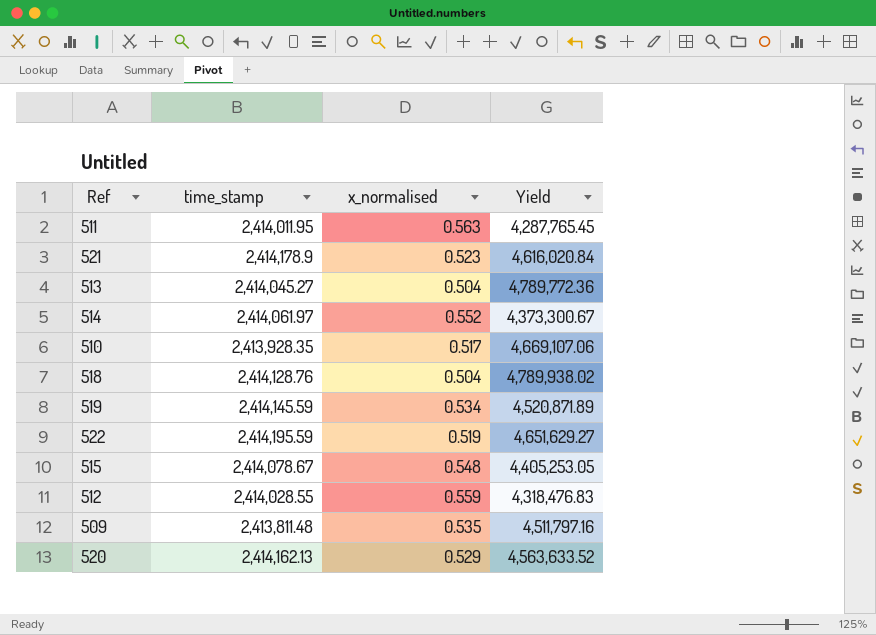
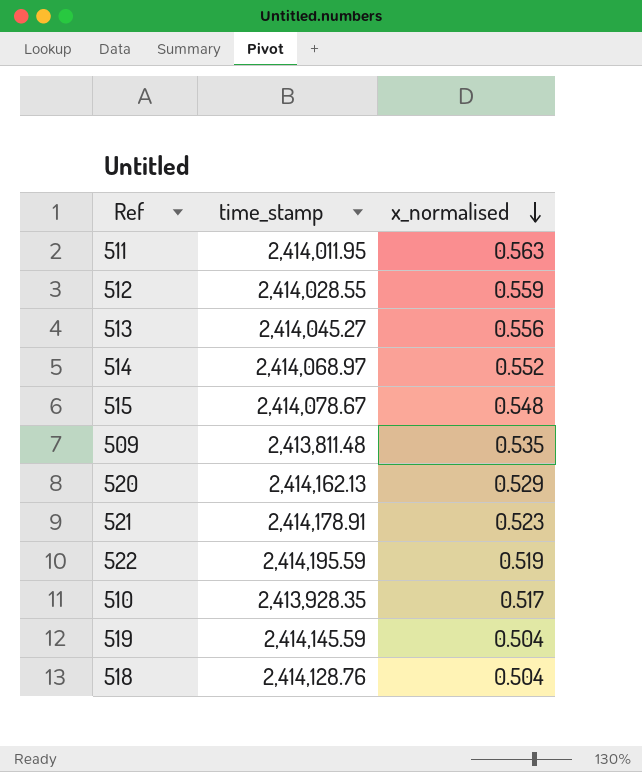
row order: none -> x_normalised descending
column Yield | formula: [time_stamp] / [x_normalised] -> none
513 | x_normalised: 0.504 -> 0.556
514 | time_stamp: 2,414,061.97 -> 2,414,068.97
521 | time_stamp: 2,414,178.9 -> 2,414,178.91
519 | x_normalised: 0.534 -> 0.504

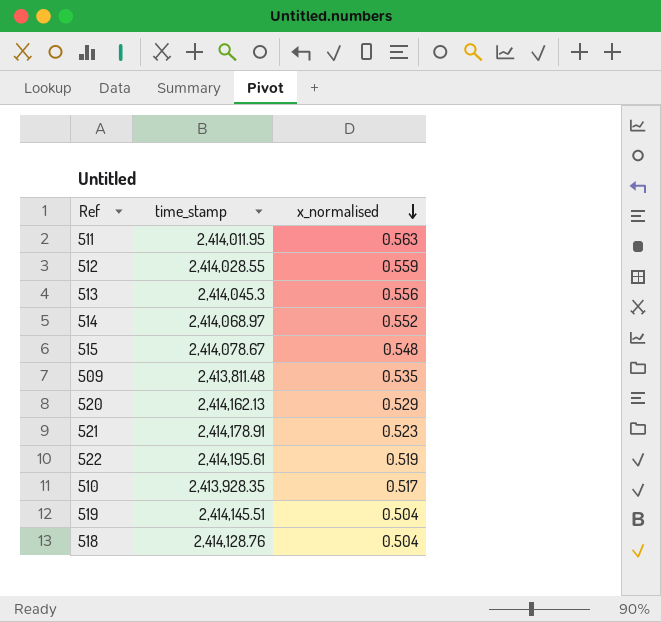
513 | time_stamp: 2,414,045.27 -> 2,414,045.3
522 | time_stamp: 2,414,195.59 -> 2,414,195.61
519 | time_stamp: 2,414,145.59 -> 2,414,145.51

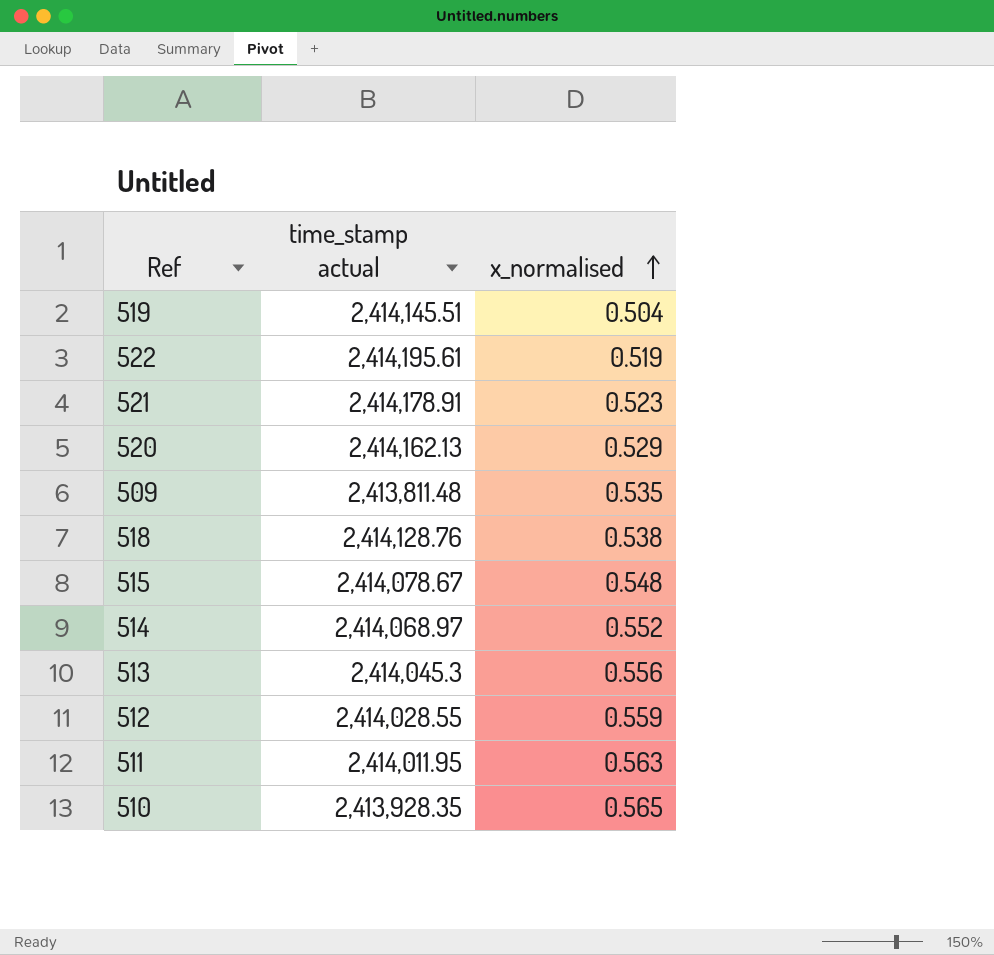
row order: x_normalised descending -> x_normalised ascending
column name: time_stamp -> time_stamp actual
518 | x_normalised: 0.504 -> 0.538
510 | x_normalised: 0.517 -> 0.565

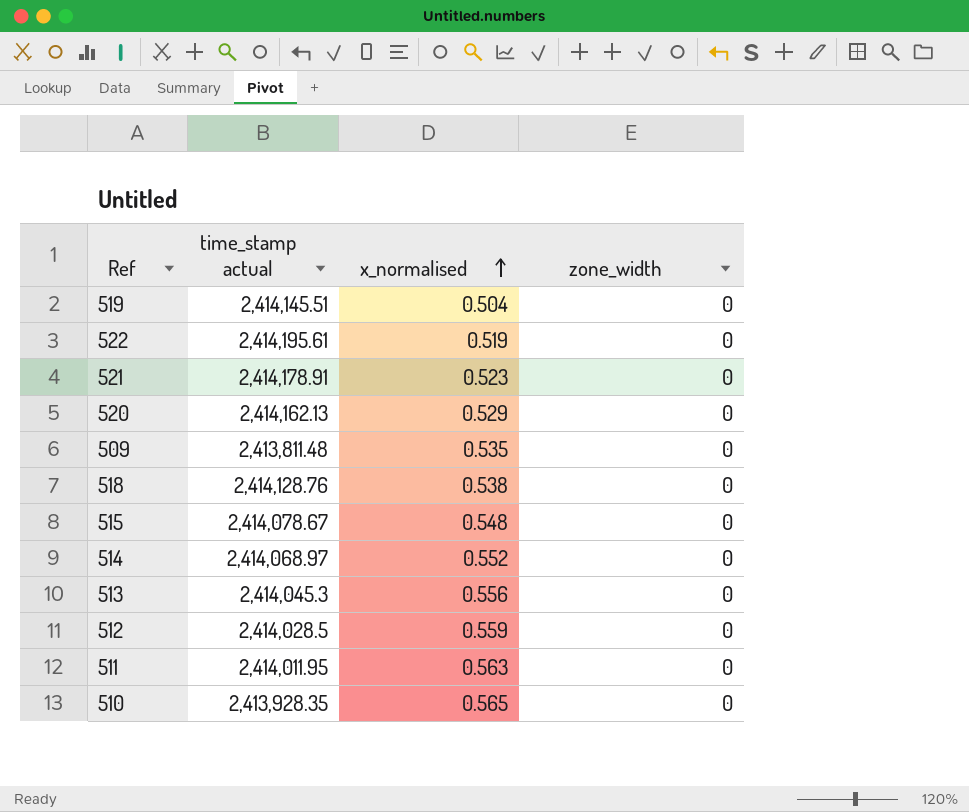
column zone_width | position: none -> 4
512 | time_stamp actual: 2,414,028.55 -> 2,414,028.5

